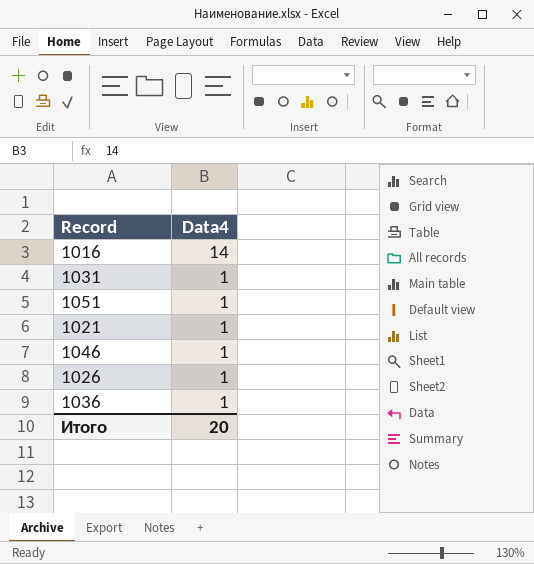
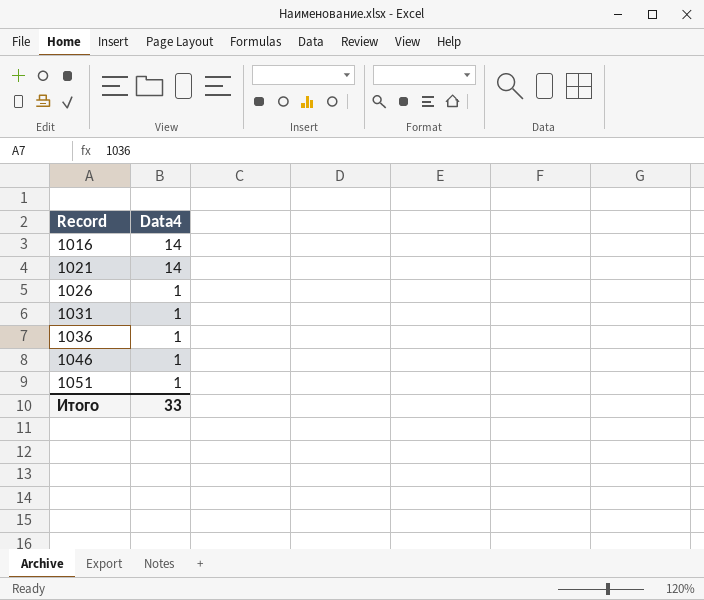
row order: Data4 descending -> Record ascending
1021 | Data4: 1 -> 14
Итого | Data4: 20 -> 33

